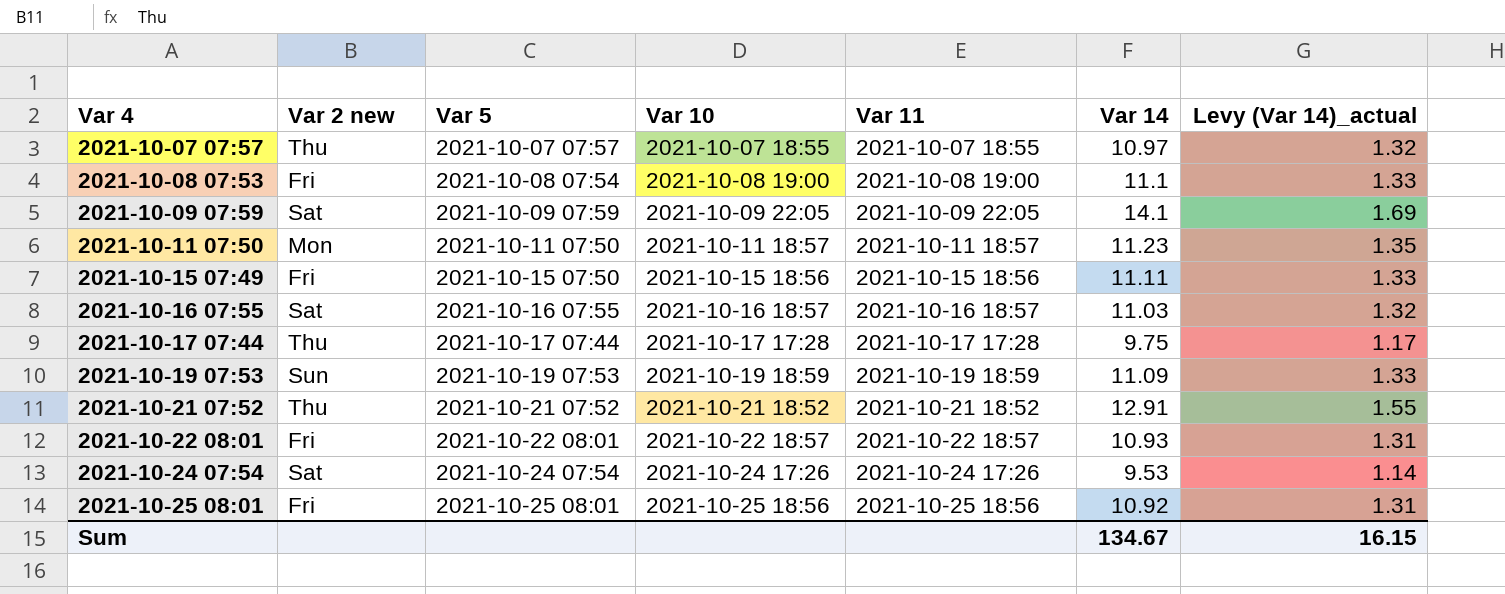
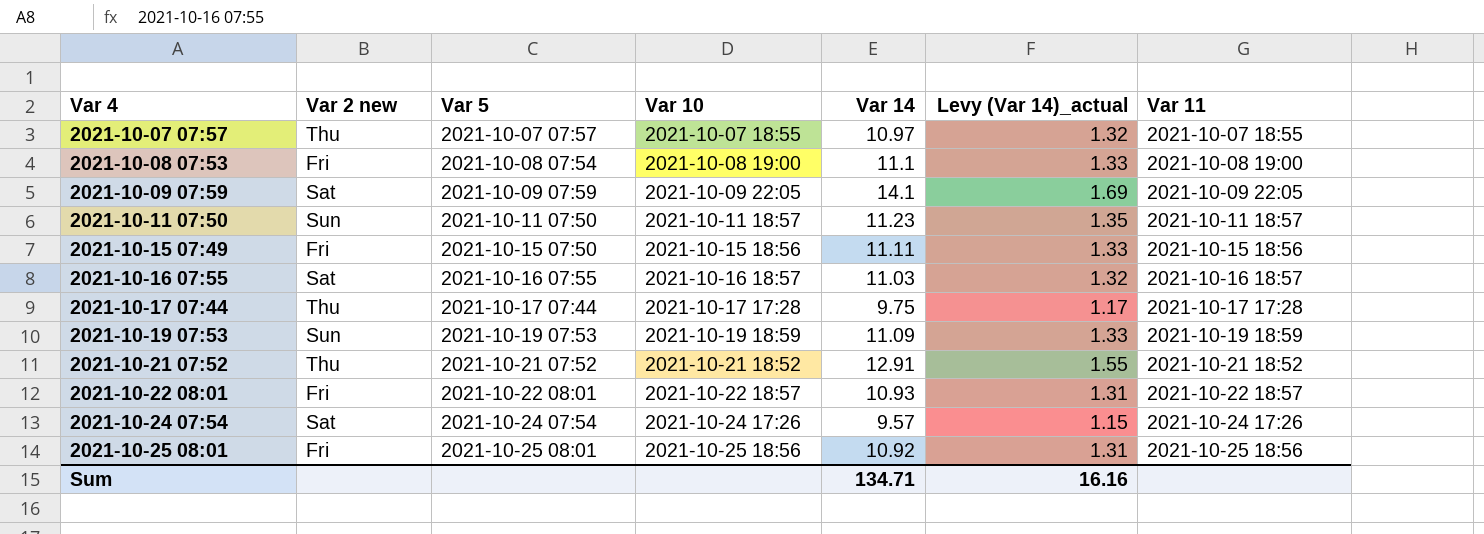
column Var 11 | position: 5 -> 7
2021-10-11 07:50 | Var 2 new: Mon -> Sun
2021-10-24 07:54 | Var 14: 9.53 -> 9.57
2021-10-24 07:54 | Levy (Var 14)_actual: 1.14 -> 1.15
Sum | Var 14: 134.67 -> 134.71
Sum | Levy (Var 14)_actual: 16.15 -> 16.16

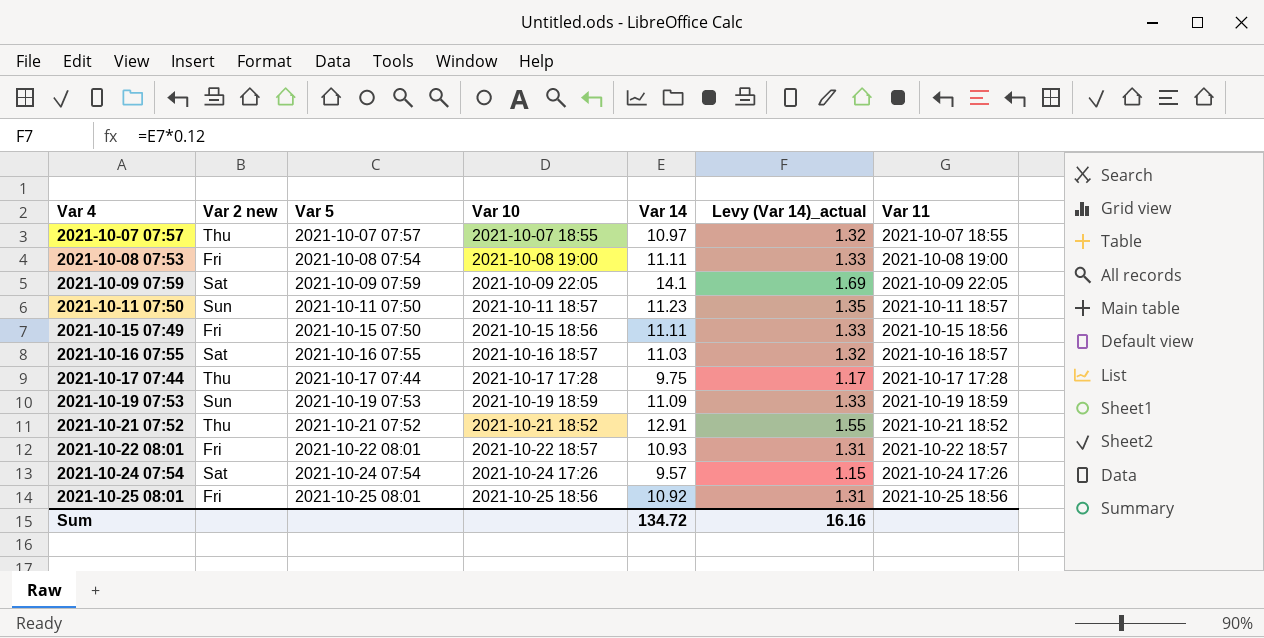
2021-10-08 07:53 | Var 14: 11.1 -> 11.11
Sum | Var 14: 134.71 -> 134.72

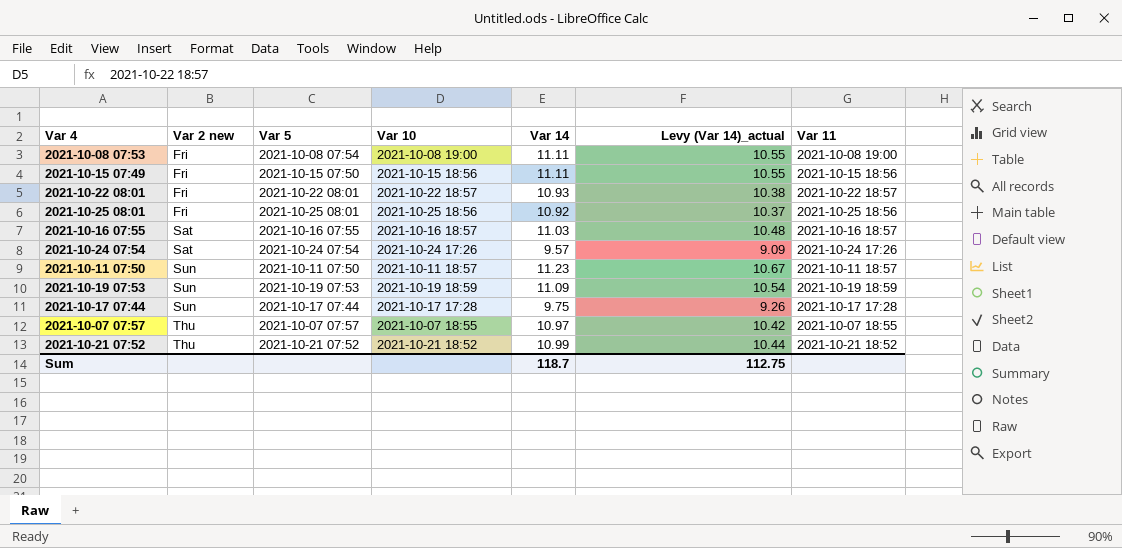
row order: Var 4 ascending -> Var 2 new ascending
column Levy (Var 14)_actual | formula: [Var 14] * 0.12 -> [Var 14] * 0.95
row 2021-10-09 07:59: Sat | 2021-10-09 07:59 | 2021-10-09 22:05 | 14.1 | 1.69 | 2021-10-09 22:05 -> none
2021-10-17 07:44 | Var 2 new: Thu -> Sun
2021-10-21 07:52 | Var 14: 12.91 -> 10.99
Sum | Var 14: 134.72 -> 118.7
Sum | Levy (Var 14)_actual: 16.16 -> 112.75

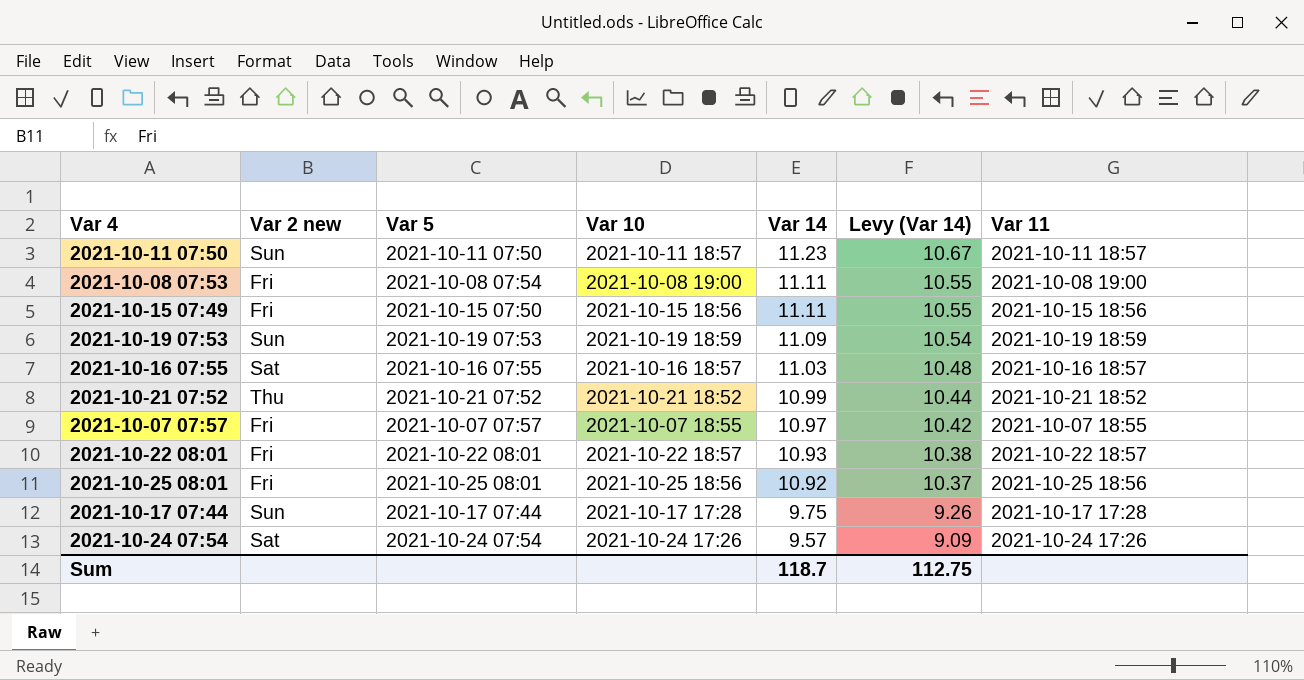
row order: Var 2 new ascending -> Var 14 descending
column name: Levy (Var 14)_actual -> Levy (Var 14)
2021-10-07 07:57 | Var 2 new: Thu -> Fri

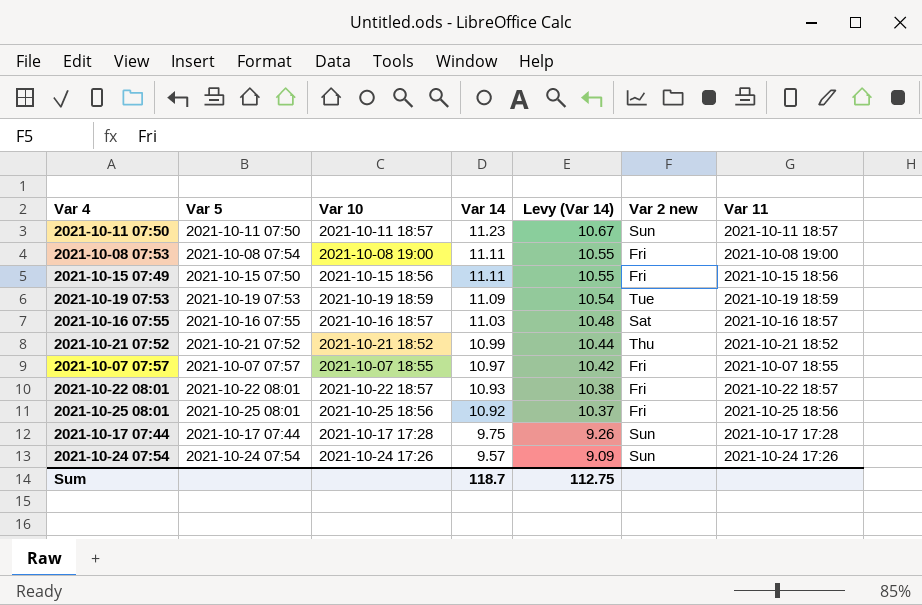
column Var 2 new | position: 2 -> 6
2021-10-19 07:53 | Var 2 new: Sun -> Tue
2021-10-24 07:54 | Var 2 new: Sat -> Sun

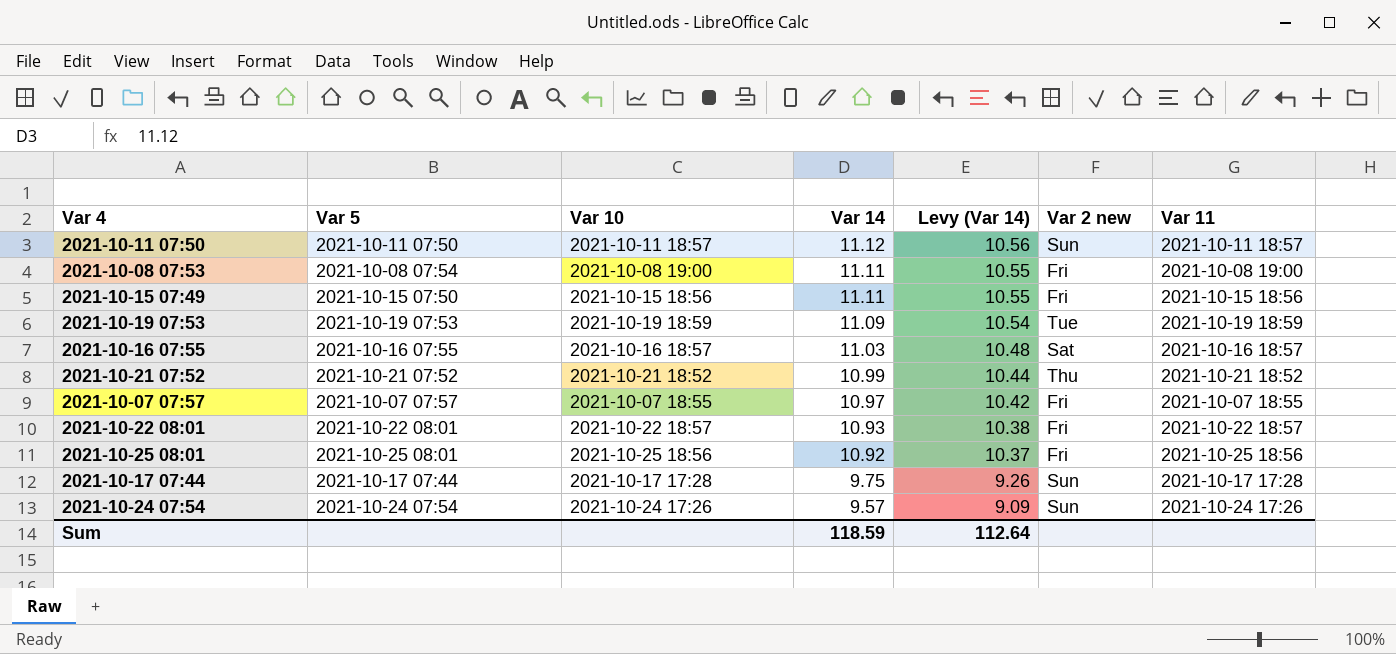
2021-10-11 07:50 | Var 14: 11.23 -> 11.12
2021-10-11 07:50 | Levy (Var 14): 10.67 -> 10.56
Sum | Var 14: 118.7 -> 118.59
Sum | Levy (Var 14): 112.75 -> 112.64

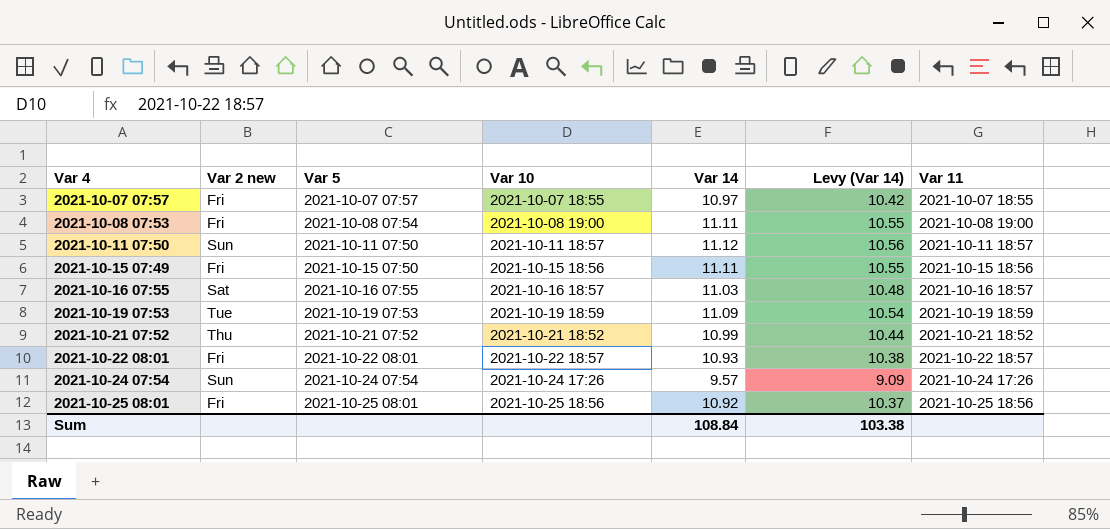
row order: Var 14 descending -> Var 4 ascending
column Var 2 new | position: 6 -> 2
row 2021-10-17 07:44: 2021-10-17 07:44 | 2021-10-17 17:28 | 9.75 | 9.26 | Sun | 2021-10-17 17:28 -> none
Sum | Var 14: 118.59 -> 108.84
Sum | Levy (Var 14): 112.64 -> 103.38

